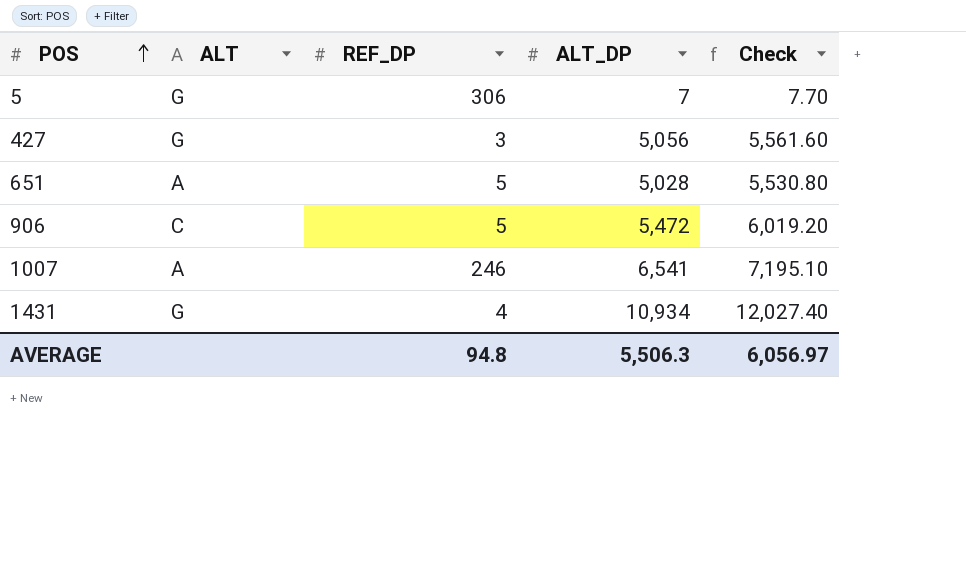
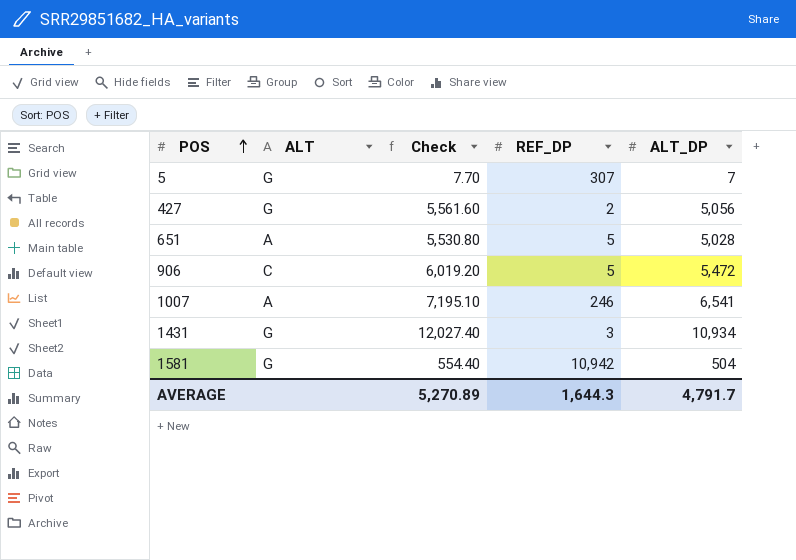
column Check | position: 5 -> 3
5 | REF_DP: 306 -> 307
427 | REF_DP: 3 -> 2
1431 | REF_DP: 4 -> 3
row 1581: none -> G | 554.40 | 10,942 | 504
AVERAGE | Check: 6,056.97 -> 5,270.89
AVERAGE | REF_DP: 94.8 -> 1,644.3
AVERAGE | ALT_DP: 5,506.3 -> 4,791.7

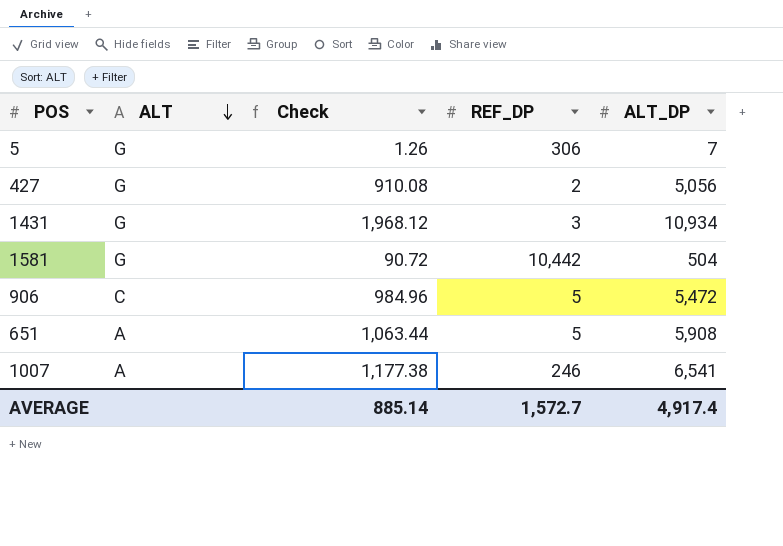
row order: POS ascending -> ALT descending
column Check | formula: [ALT_DP] * 1.1 -> [ALT_DP] * 0.18
5 | REF_DP: 307 -> 306
1581 | REF_DP: 10,942 -> 10,442
651 | ALT_DP: 5,028 -> 5,908
AVERAGE | Check: 5,270.89 -> 885.14
AVERAGE | REF_DP: 1,644.3 -> 1,572.7
AVERAGE | ALT_DP: 4,791.7 -> 4,917.4

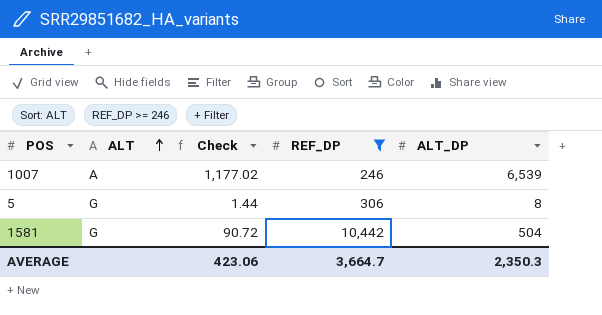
filter: none -> REF_DP >= 246
row order: ALT descending -> ALT ascending
1007 | Check: 1,177.38 -> 1,177.02
1007 | ALT_DP: 6,541 -> 6,539
5 | Check: 1.26 -> 1.44
5 | ALT_DP: 7 -> 8
AVERAGE | Check: 885.14 -> 423.06
AVERAGE | REF_DP: 1,572.7 -> 3,664.7
AVERAGE | ALT_DP: 4,917.4 -> 2,350.3

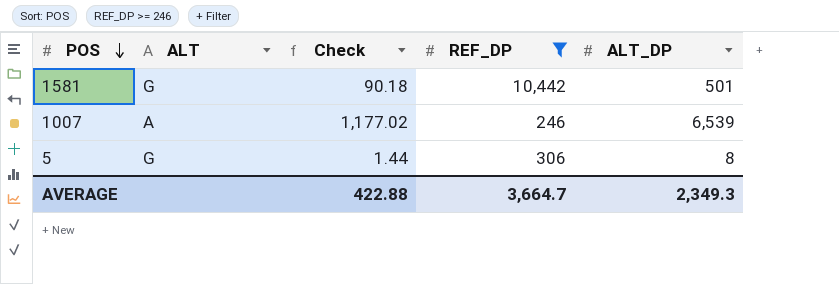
row order: ALT ascending -> POS descending
1581 | Check: 90.72 -> 90.18
1581 | ALT_DP: 504 -> 501
AVERAGE | Check: 423.06 -> 422.88
AVERAGE | ALT_DP: 2,350.3 -> 2,349.3

